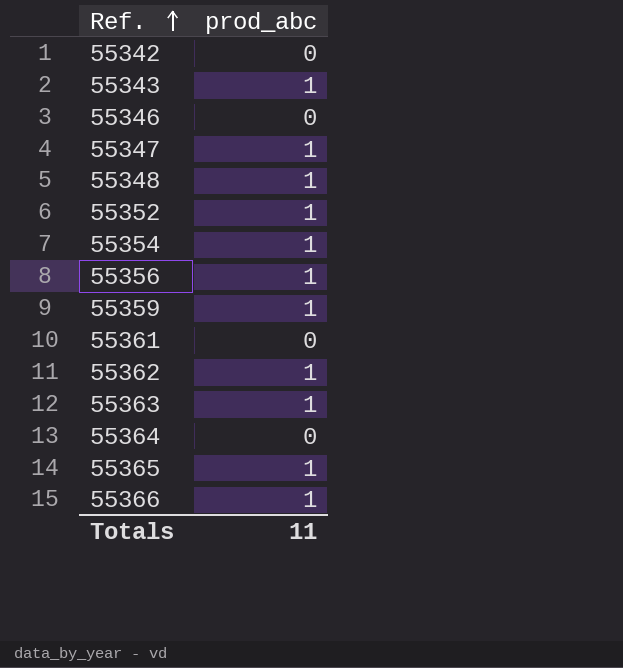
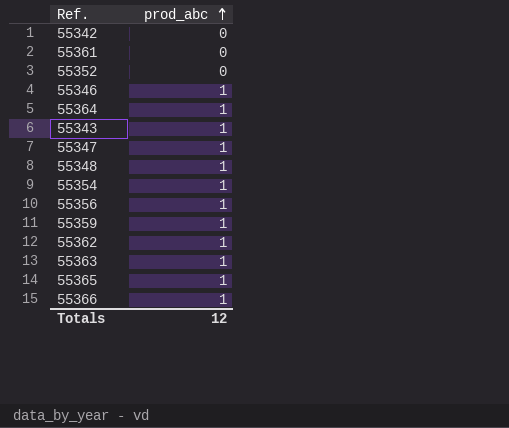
row order: Ref. ascending -> prod_abc ascending
55352 | prod_abc: 1 -> 0
55346 | prod_abc: 0 -> 1
55364 | prod_abc: 0 -> 1
Totals | prod_abc: 11 -> 12

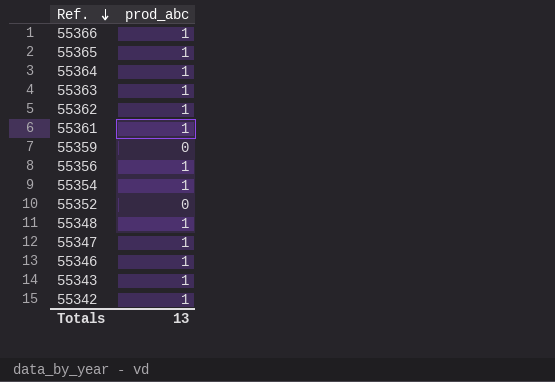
row order: prod_abc ascending -> Ref. descending
55361 | prod_abc: 0 -> 1
55359 | prod_abc: 1 -> 0
55342 | prod_abc: 0 -> 1
Totals | prod_abc: 12 -> 13

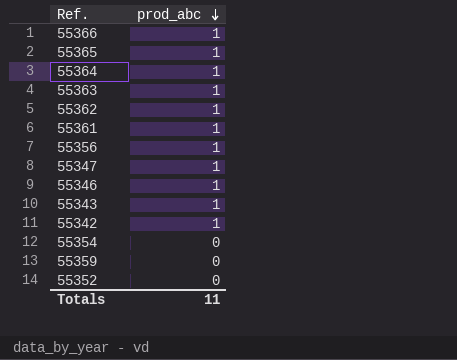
row order: Ref. descending -> prod_abc descending
row 55348: 1 -> none
55354 | prod_abc: 1 -> 0
Totals | prod_abc: 13 -> 11

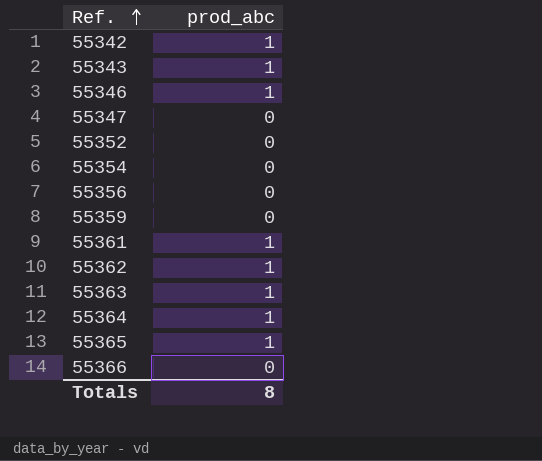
row order: prod_abc descending -> Ref. ascending
55347 | prod_abc: 1 -> 0
55356 | prod_abc: 1 -> 0
55366 | prod_abc: 1 -> 0
Totals | prod_abc: 11 -> 8

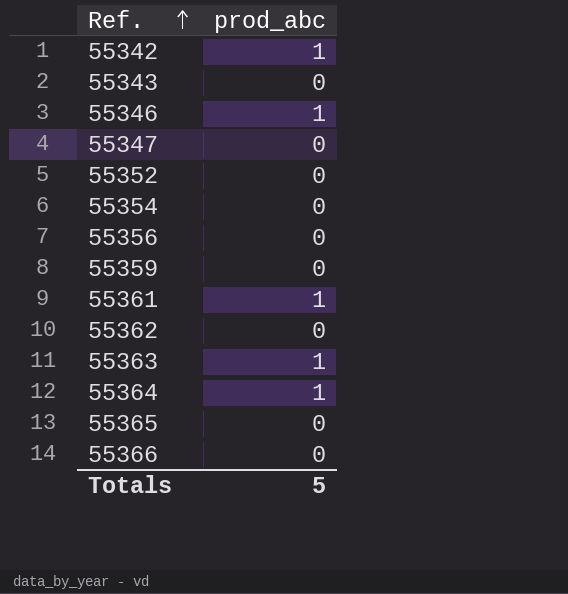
55343 | prod_abc: 1 -> 0
55362 | prod_abc: 1 -> 0
55365 | prod_abc: 1 -> 0
Totals | prod_abc: 8 -> 5

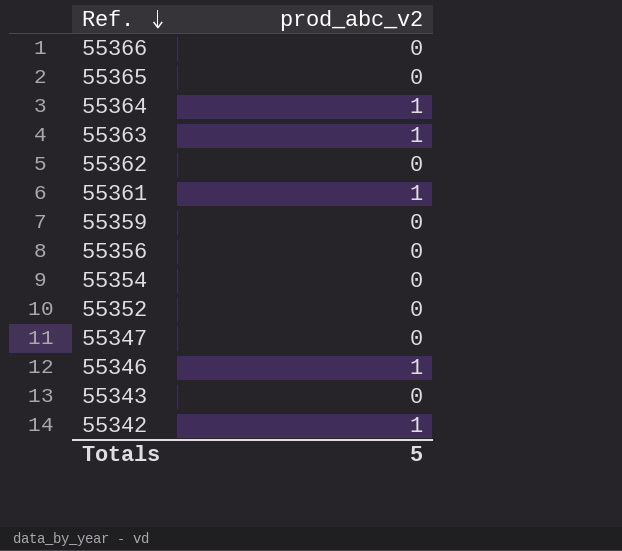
row order: Ref. ascending -> Ref. descending
column name: prod_abc -> prod_abc_v2

